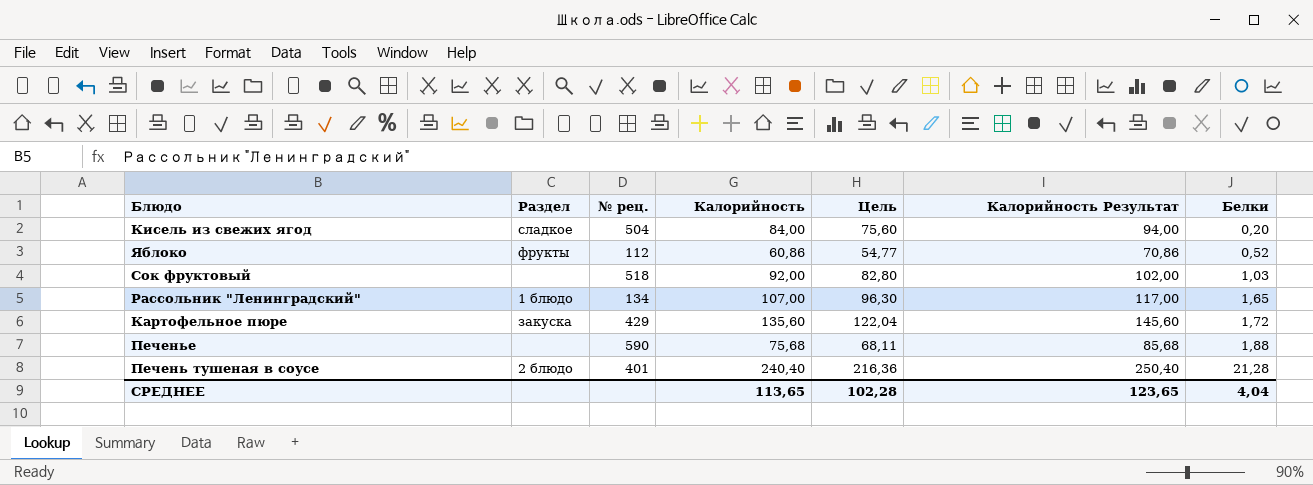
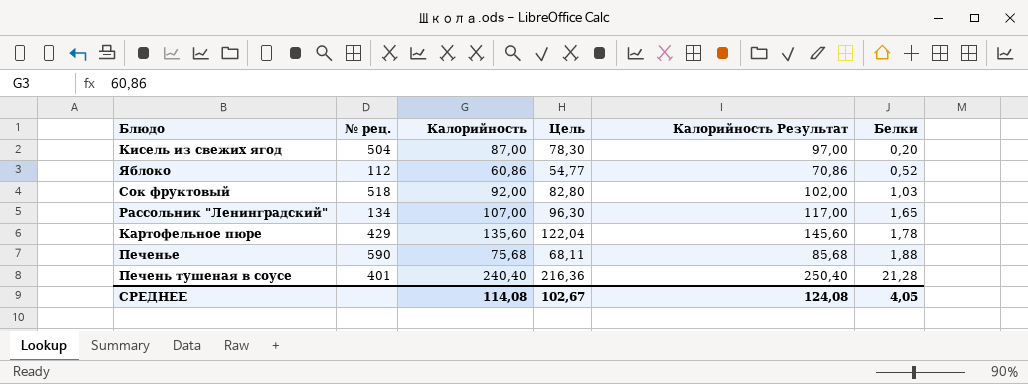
column Раздел | position: 2 -> none
Кисель из свежих ягод | Калорийность: 84,00 -> 87,00
Кисель из свежих ягод | Цель: 75,60 -> 78,30
Кисель из свежих ягод | Калорийность Результат: 94,00 -> 97,00
Картофельное пюре | Белки: 1,72 -> 1,78
СРЕДНЕЕ | Калорийность: 113,65 -> 114,08
СРЕДНЕЕ | Цель: 102,28 -> 102,67
СРЕДНЕЕ | Калорийность Результат: 123,65 -> 124,08
СРЕДНЕЕ | Белки: 4,04 -> 4,05

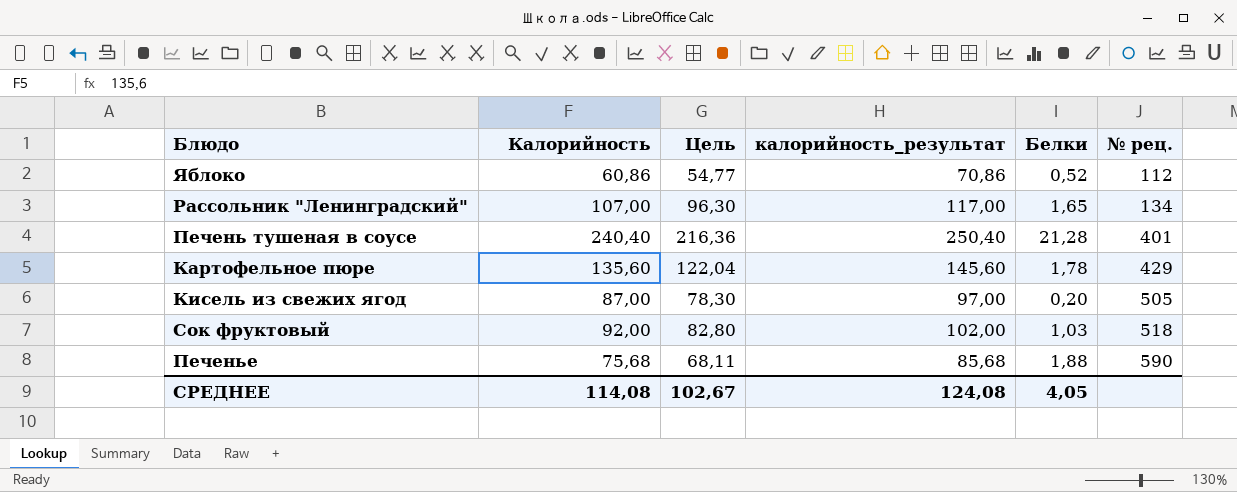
row order: Белки ascending -> № рец. ascending
column name: Калорийность Результат -> калорийность_результат
column № рец. | position: 2 -> 6
Кисель из свежих ягод | № рец.: 504 -> 505

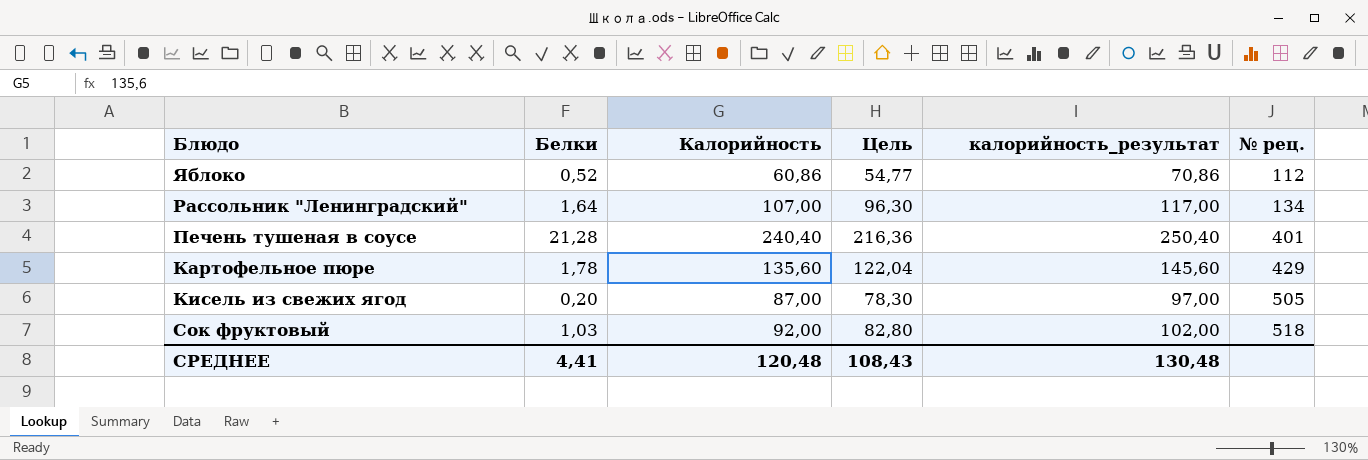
column Белки | position: 5 -> 2
row Печенье: 75,68 | 68,11 | 85,68 | 1,88 | 590 -> none
Рассольник "Ленинградский" | Белки: 1,65 -> 1,64
СРЕДНЕЕ | Белки: 4,05 -> 4,41
СРЕДНЕЕ | Калорийность: 114,08 -> 120,48
СРЕДНЕЕ | Цель: 102,67 -> 108,43
СРЕДНЕЕ | калорийность_результат: 124,08 -> 130,48

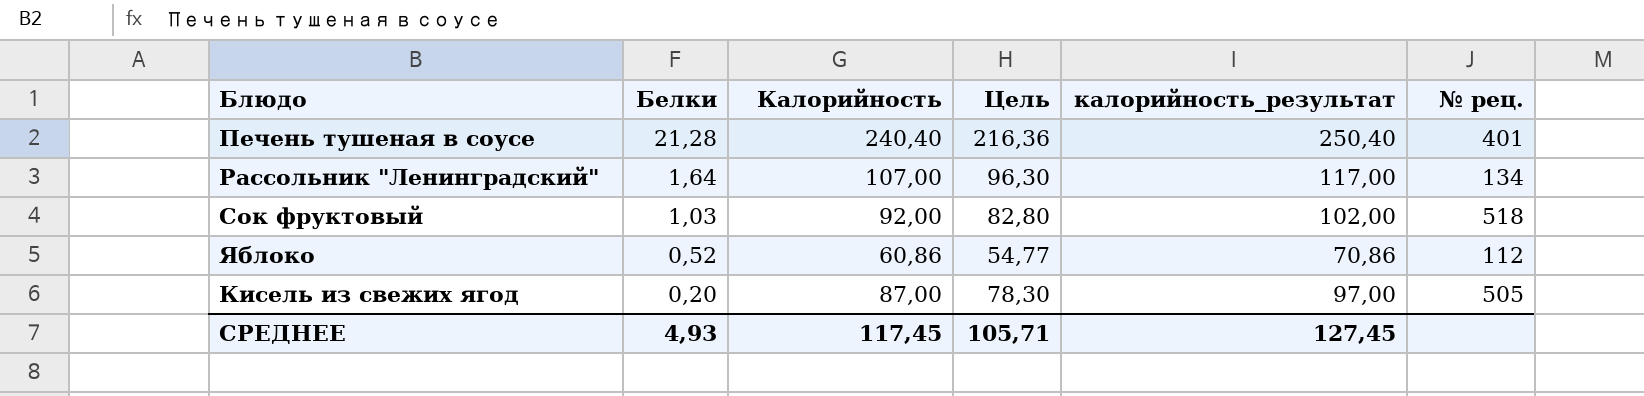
row order: № рец. ascending -> Белки descending
row Картофельное пюре: 1,78 | 135,60 | 122,04 | 145,60 | 429 -> none
СРЕДНЕЕ | Белки: 4,41 -> 4,93
СРЕДНЕЕ | Калорийность: 120,48 -> 117,45
СРЕДНЕЕ | Цель: 108,43 -> 105,71
СРЕДНЕЕ | калорийность_результат: 130,48 -> 127,45

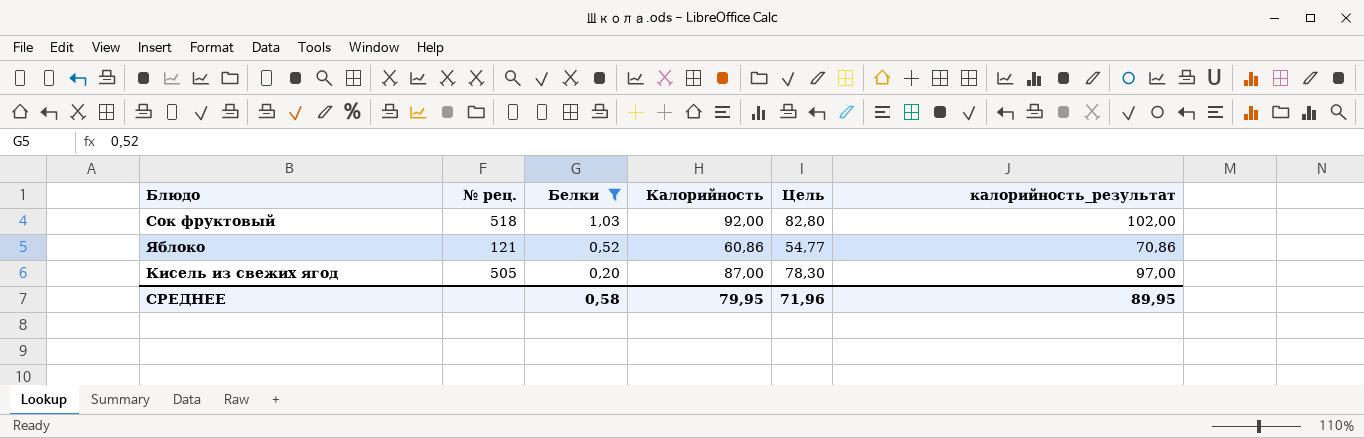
filter: none -> Белки <= 1,03
column № рец. | position: 6 -> 2
Яблоко | № рец.: 112 -> 121
СРЕДНЕЕ | Белки: 4,93 -> 0,58
СРЕДНЕЕ | Калорийность: 117,45 -> 79,95
СРЕДНЕЕ | Цель: 105,71 -> 71,96
СРЕДНЕЕ | калорийность_результат: 127,45 -> 89,95

